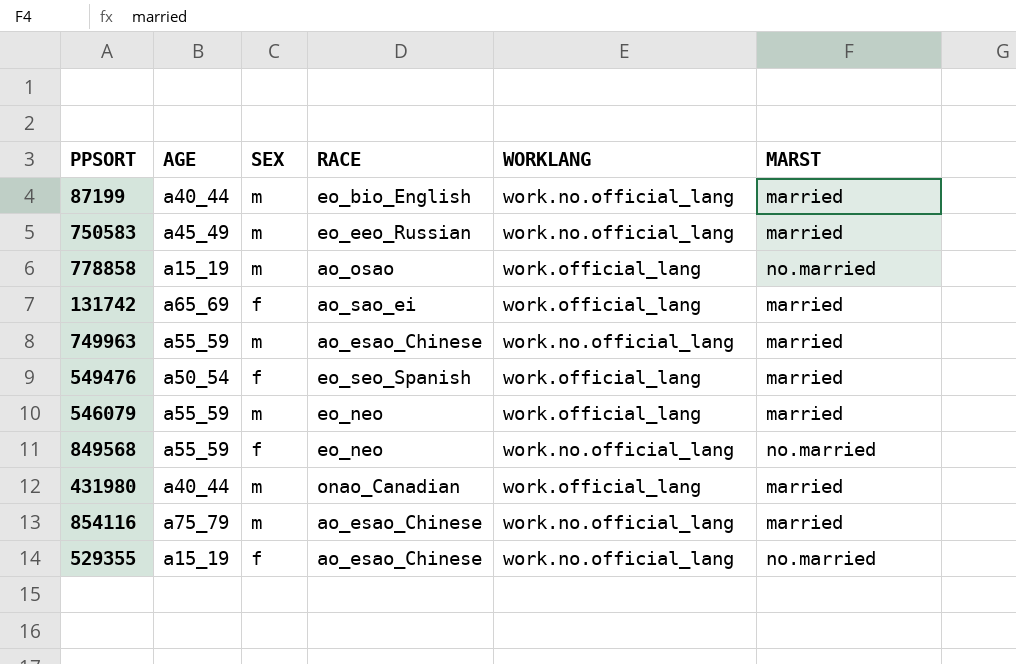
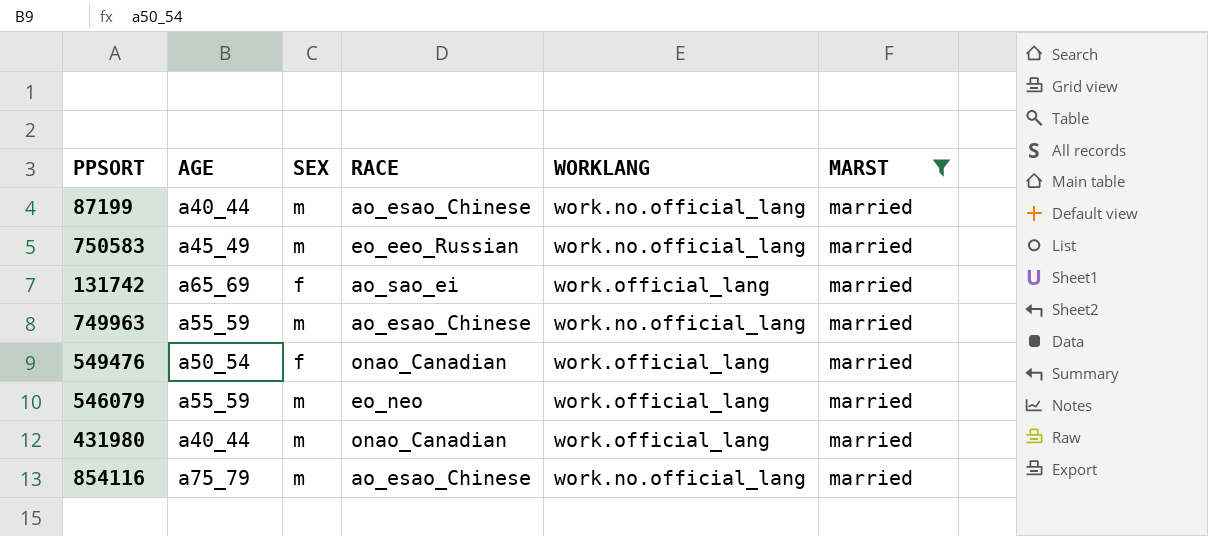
filter: none -> MARST = married
87199 | RACE: eo_bio_English -> ao_esao_Chinese
549476 | RACE: eo_seo_Spanish -> onao_Canadian

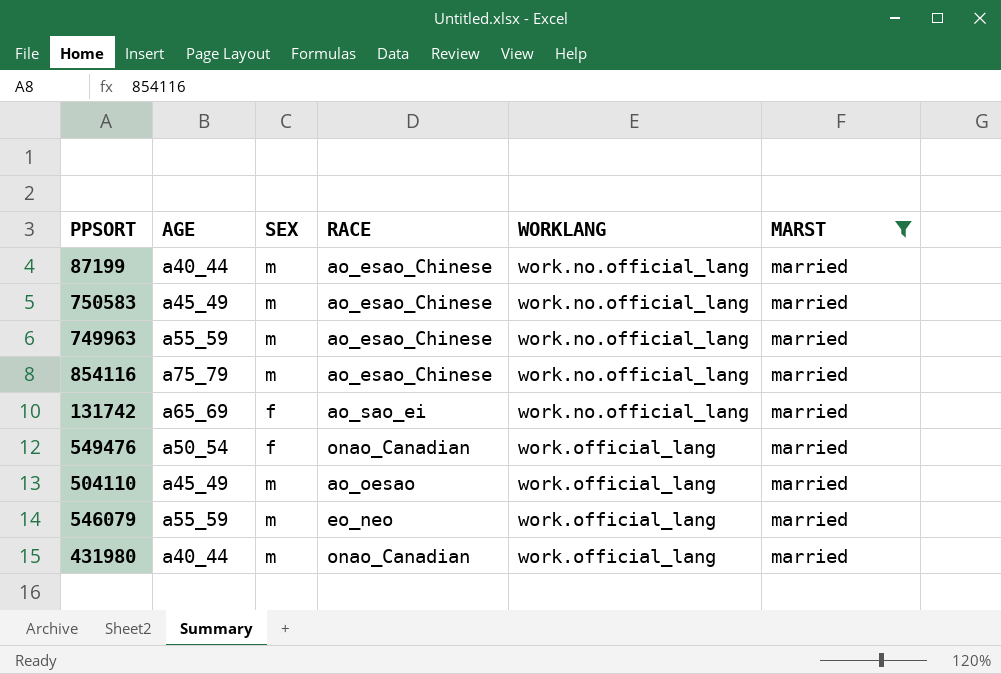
row order: none -> WORKLANG ascending
750583 | RACE: eo_eeo_Russian -> ao_esao_Chinese
131742 | WORKLANG: work.official_lang -> work.no.official_lang
row 504110: none -> a45_49 | m | ao_oesao | work.official_lang | married

